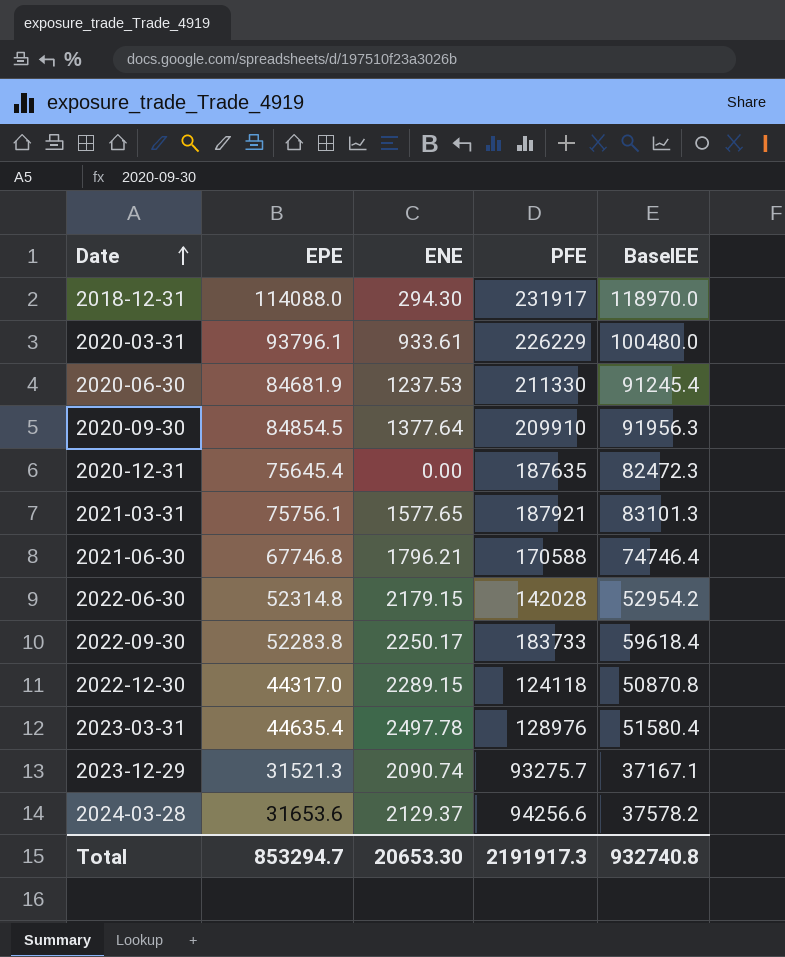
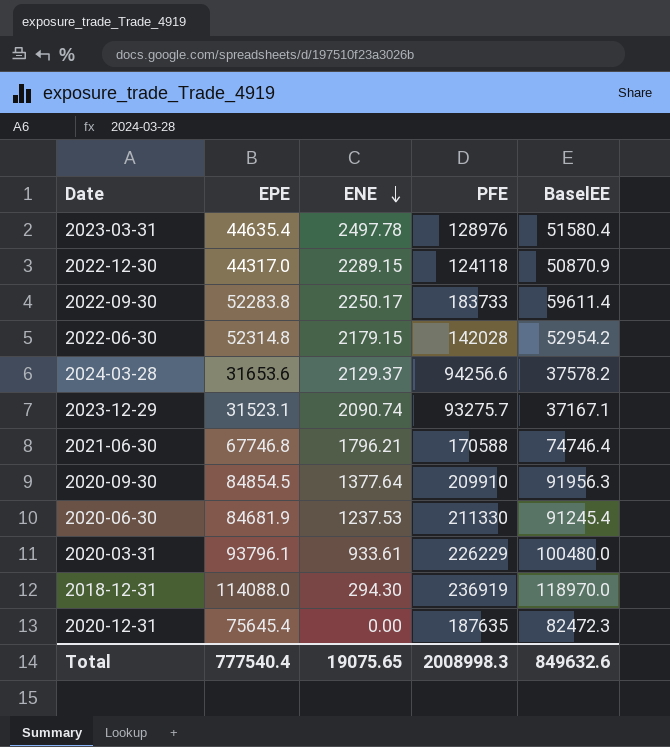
row order: Date ascending -> ENE descending
row 2021-03-31: 75756.1 | 1577.65 | 187921 | 83101.3 -> none
2022-12-30 | BaselEE: 50870.8 -> 50870.9
2022-09-30 | BaselEE: 59618.4 -> 59611.4
2023-12-29 | EPE: 31521.3 -> 31523.1
2018-12-31 | PFE: 231917 -> 236919
Total | EPE: 853294.7 -> 777540.4
Total | ENE: 20653.30 -> 19075.65
Total | PFE: 2191917.3 -> 2008998.3
Total | BaselEE: 932740.8 -> 849632.6

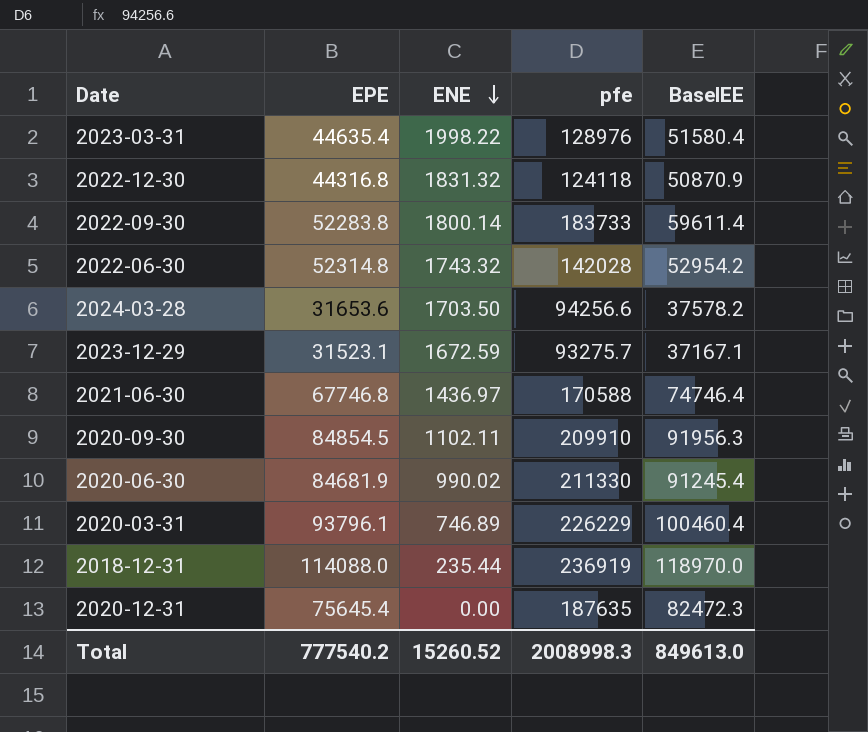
column name: PFE -> pfe
2023-03-31 | ENE: 2497.78 -> 1998.22
2022-12-30 | EPE: 44317.0 -> 44316.8
2022-12-30 | ENE: 2289.15 -> 1831.32
2022-09-30 | ENE: 2250.17 -> 1800.14
2022-06-30 | ENE: 2179.15 -> 1743.32
2024-03-28 | ENE: 2129.37 -> 1703.50
2023-12-29 | ENE: 2090.74 -> 1672.59
2021-06-30 | ENE: 1796.21 -> 1436.97
2020-09-30 | ENE: 1377.64 -> 1102.11
2020-06-30 | ENE: 1237.53 -> 990.02
2020-03-31 | ENE: 933.61 -> 746.89
2020-03-31 | BaselEE: 100480.0 -> 100460.4
2018-12-31 | ENE: 294.30 -> 235.44
Total | EPE: 777540.4 -> 777540.2
Total | ENE: 19075.65 -> 15260.52
Total | BaselEE: 849632.6 -> 849613.0

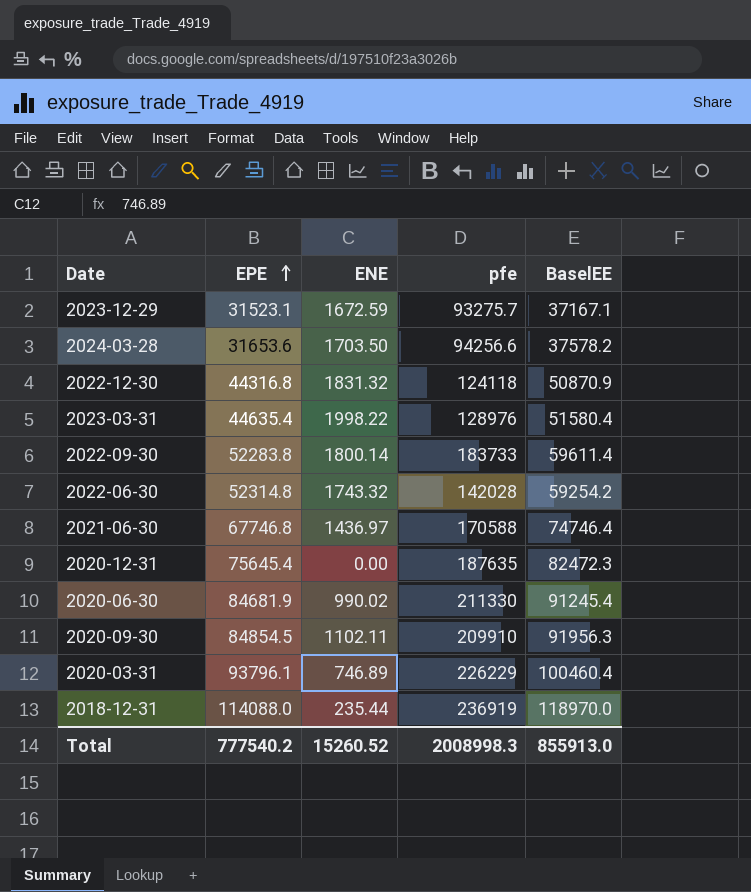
row order: ENE descending -> EPE ascending
2022-06-30 | BaselEE: 52954.2 -> 59254.2
Total | BaselEE: 849613.0 -> 855913.0

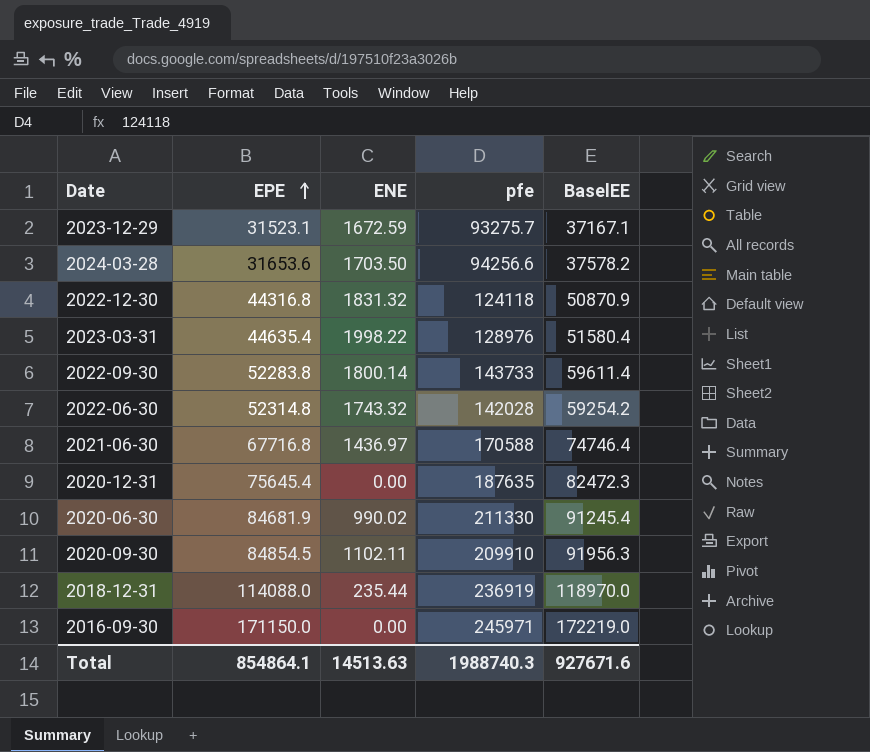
row 2020-03-31: 93796.1 | 746.89 | 226229 | 100460.4 -> none
2022-09-30 | pfe: 183733 -> 143733
2021-06-30 | EPE: 67746.8 -> 67716.8
row 2016-09-30: none -> 171150.0 | 0.00 | 245971 | 172219.0
Total | EPE: 777540.2 -> 854864.1
Total | ENE: 15260.52 -> 14513.63
Total | pfe: 2008998.3 -> 1988740.3
Total | BaselEE: 855913.0 -> 927671.6

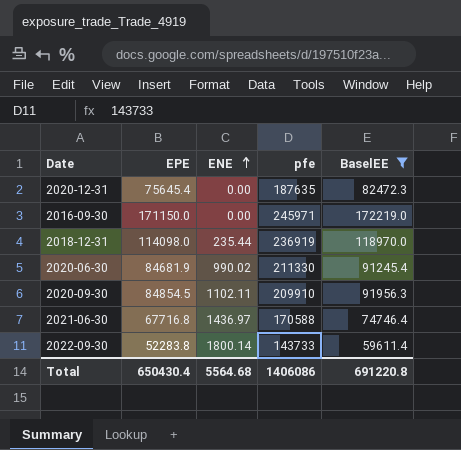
filter: none -> BaselEE >= 59611.4
row order: EPE ascending -> ENE ascending
2018-12-31 | EPE: 114088.0 -> 114098.0
Total | EPE: 854864.1 -> 650430.4
Total | ENE: 14513.63 -> 5564.68
Total | pfe: 1988740.3 -> 1406086
Total | BaselEE: 927671.6 -> 691220.8

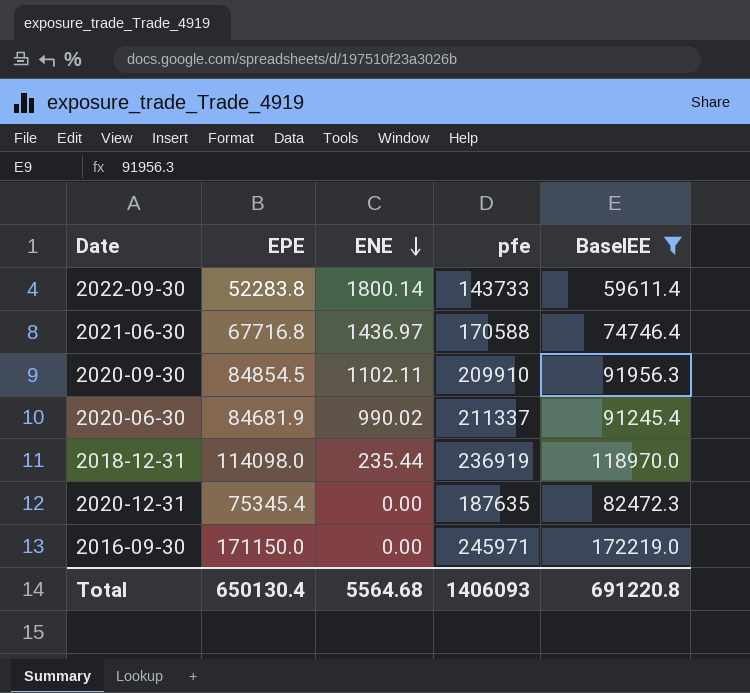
row order: ENE ascending -> ENE descending
2020-06-30 | pfe: 211330 -> 211337
2020-12-31 | EPE: 75645.4 -> 75345.4
Total | EPE: 650430.4 -> 650130.4
Total | pfe: 1406086 -> 1406093

